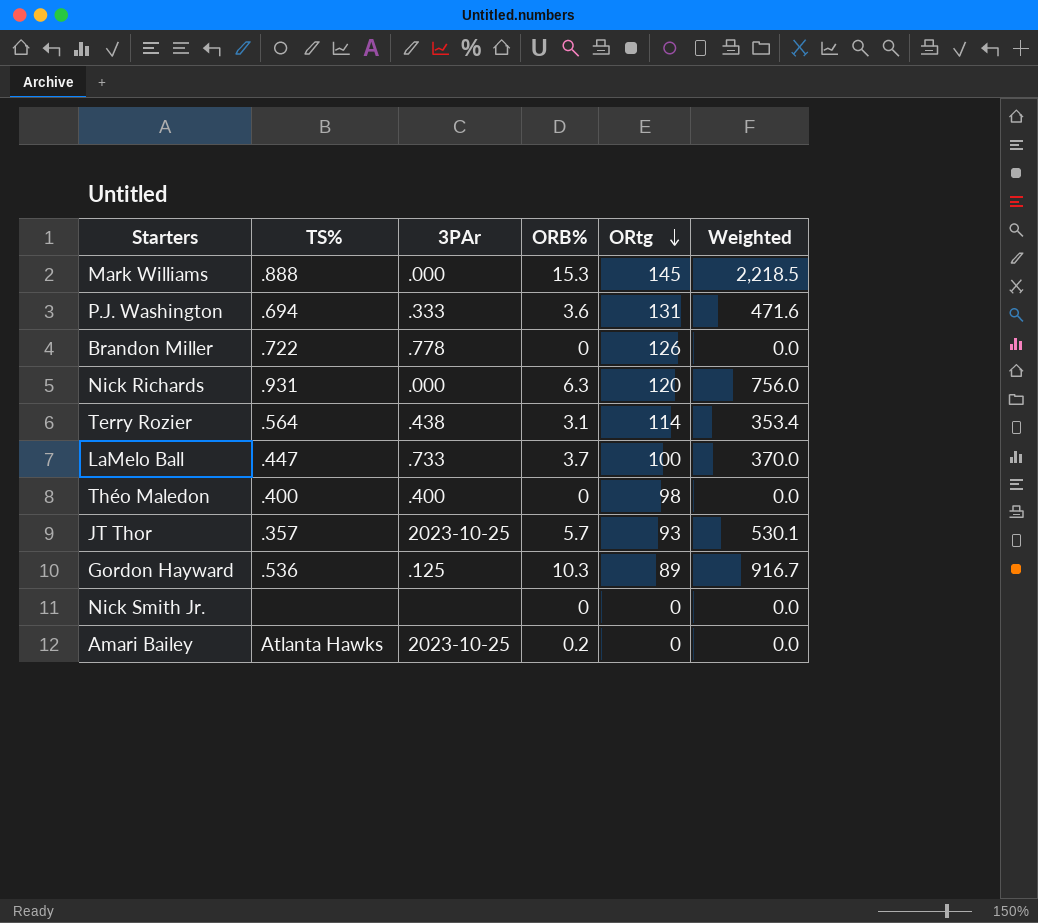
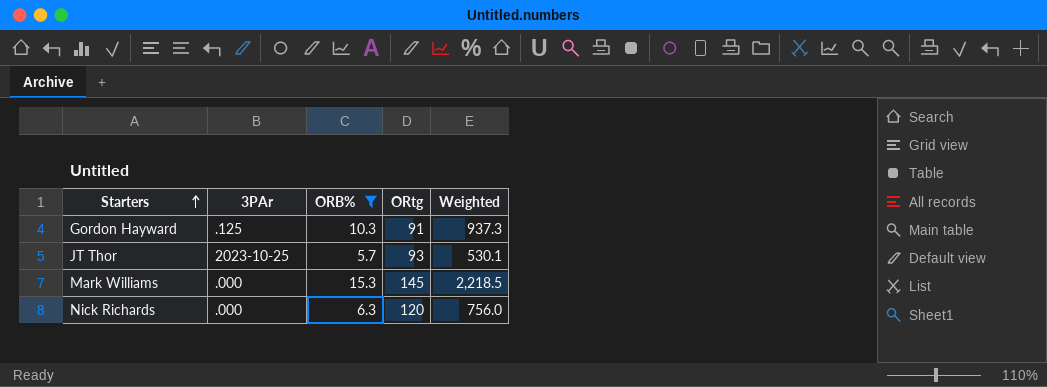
filter: none -> ORB% >= 5.7
row order: ORtg descending -> Starters ascending
column TS% | position: 2 -> none
Gordon Hayward | ORtg: 89 -> 91
Gordon Hayward | Weighted: 916.7 -> 937.3

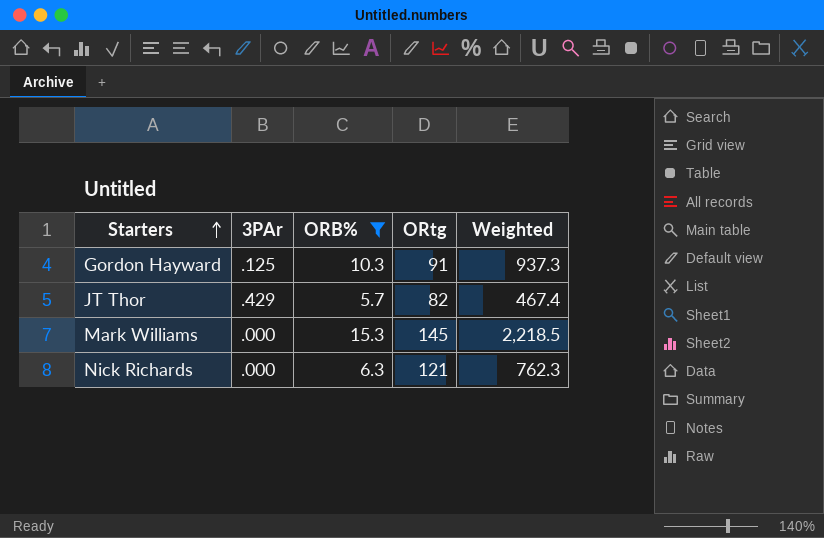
JT Thor | 3PAr: 2023-10-25 -> .429
JT Thor | ORtg: 93 -> 82
JT Thor | Weighted: 530.1 -> 467.4
Nick Richards | ORtg: 120 -> 121
Nick Richards | Weighted: 756.0 -> 762.3

